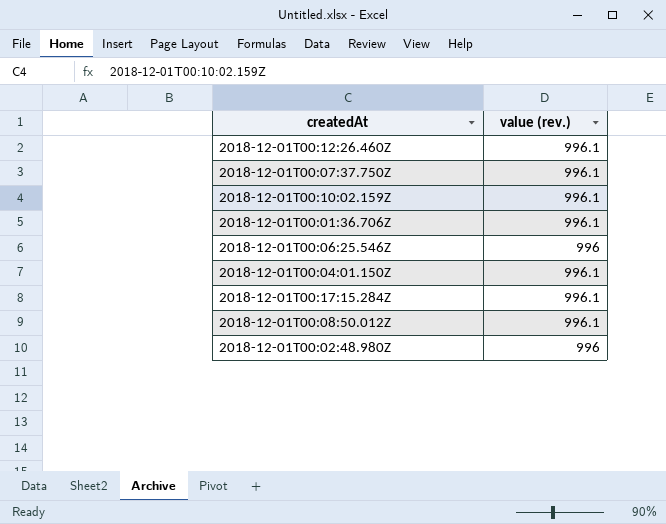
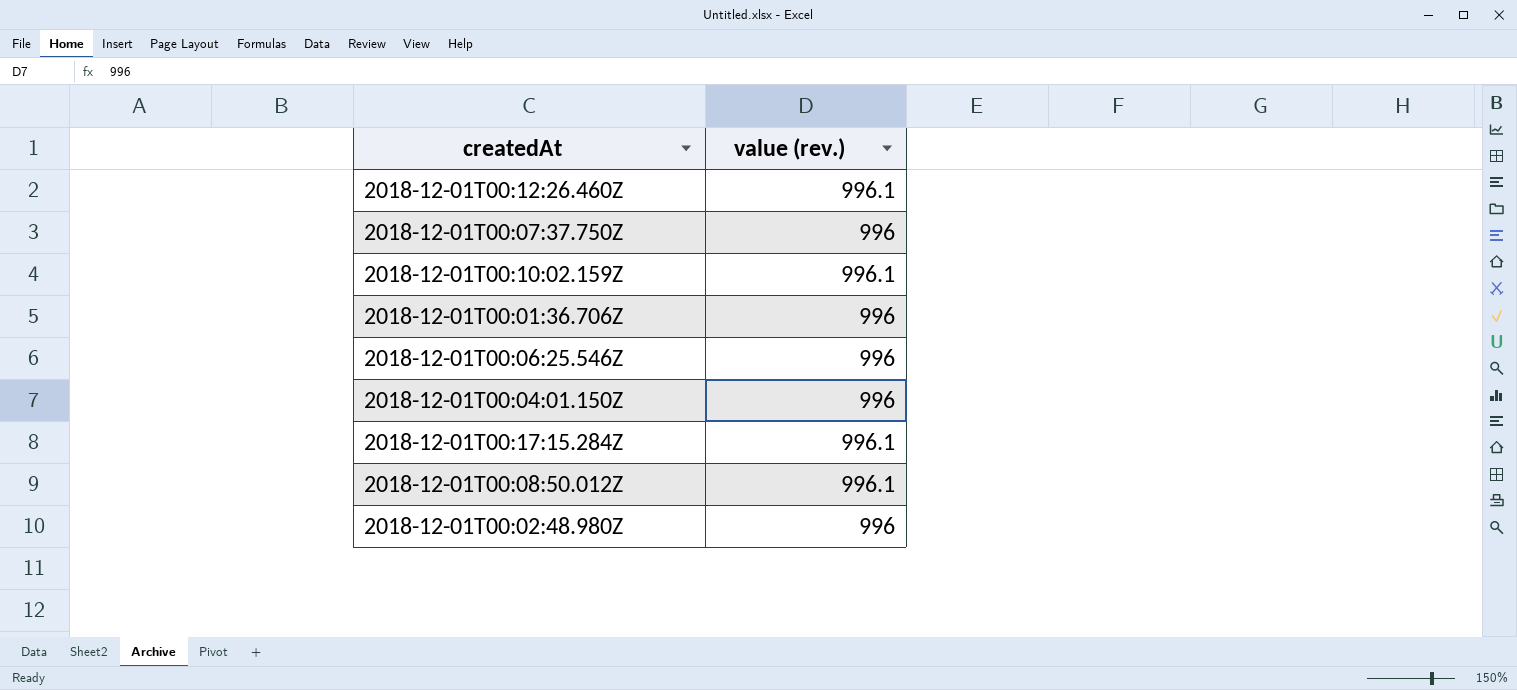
2018-12-01T00:07:37.750Z | value (rev.): 996.1 -> 996
2018-12-01T00:01:36.706Z | value (rev.): 996.1 -> 996
2018-12-01T00:04:01.150Z | value (rev.): 996.1 -> 996

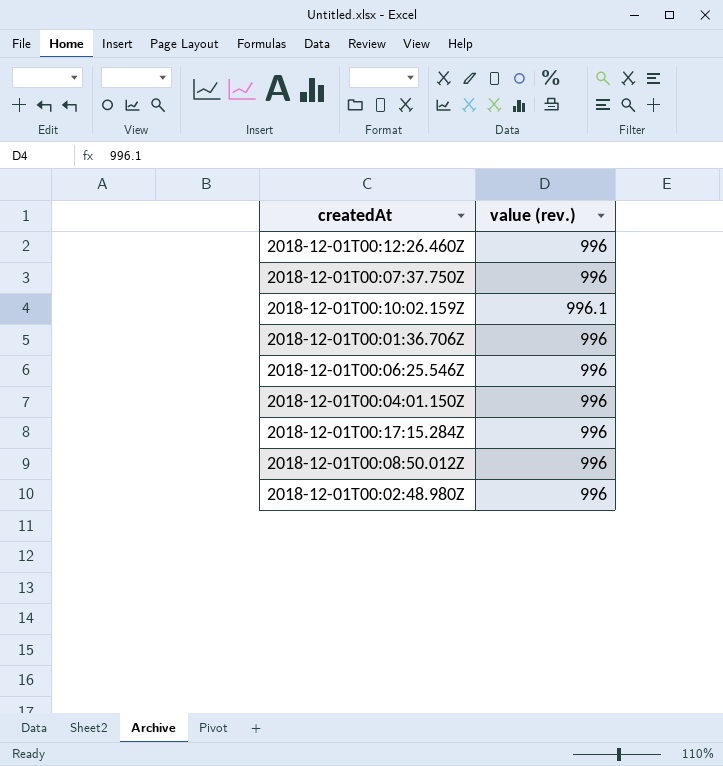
2018-12-01T00:12:26.460Z | value (rev.): 996.1 -> 996
2018-12-01T00:17:15.284Z | value (rev.): 996.1 -> 996
2018-12-01T00:08:50.012Z | value (rev.): 996.1 -> 996

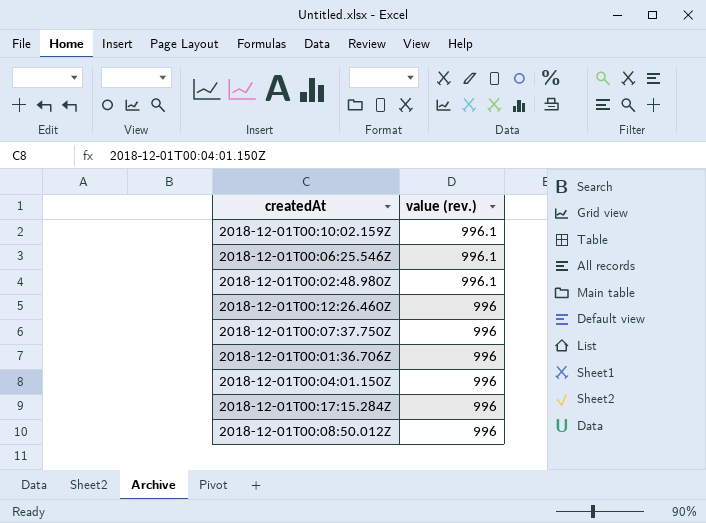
row order: none -> value (rev.) descending
2018-12-01T00:06:25.546Z | value (rev.): 996 -> 996.1
2018-12-01T00:02:48.980Z | value (rev.): 996 -> 996.1

